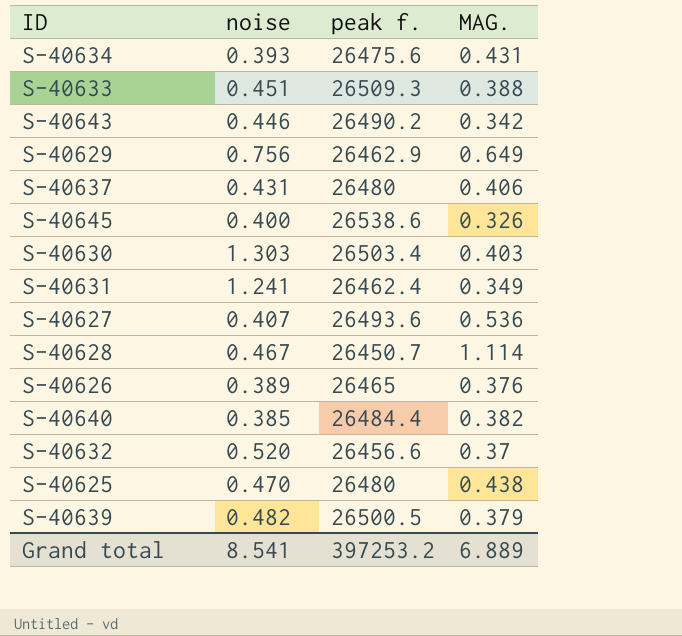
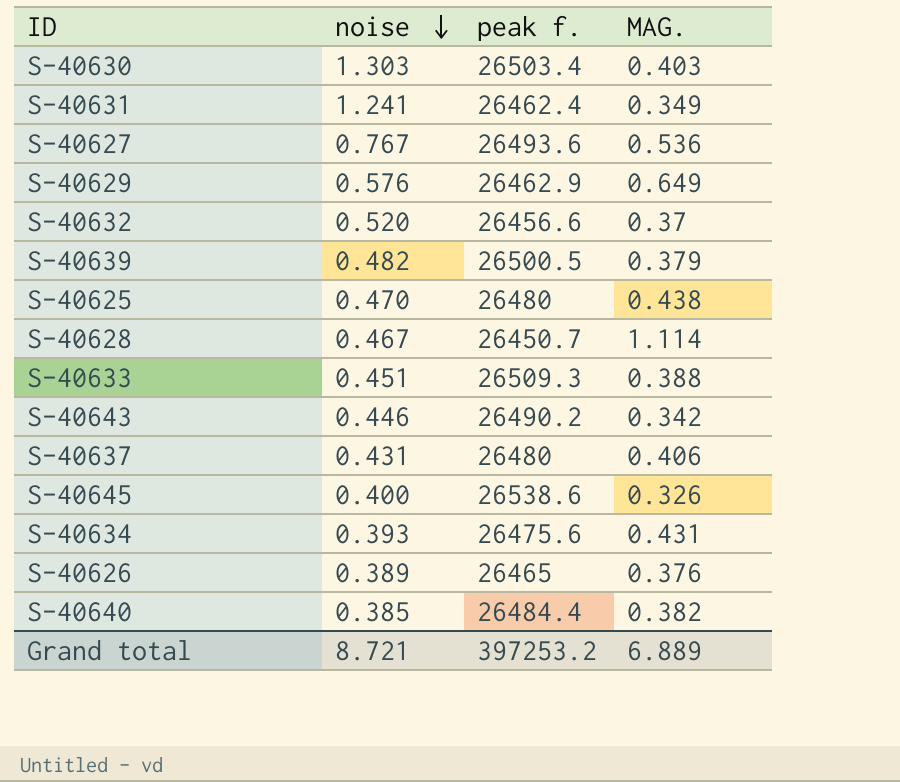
row order: none -> noise descending
S-40627 | noise: 0.407 -> 0.767
S-40629 | noise: 0.756 -> 0.576
Grand total | noise: 8.541 -> 8.721

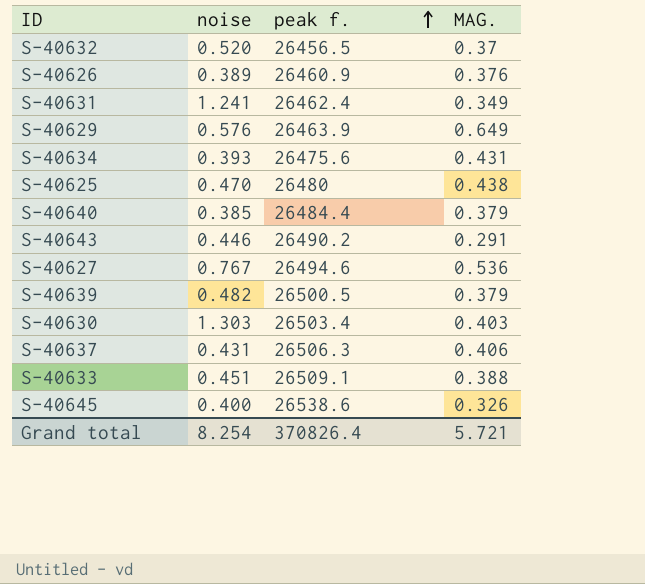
row order: noise descending -> peak f. ascending
row S-40628: 0.467 | 26450.7 | 1.114 -> none
S-40632 | peak f.: 26456.6 -> 26456.5
S-40626 | peak f.: 26465 -> 26460.9
S-40629 | peak f.: 26462.9 -> 26463.9
S-40640 | MAG.: 0.382 -> 0.379
S-40643 | MAG.: 0.342 -> 0.291
S-40627 | peak f.: 26493.6 -> 26494.6
S-40637 | peak f.: 26480 -> 26506.3
S-40633 | peak f.: 26509.3 -> 26509.1
Grand total | noise: 8.721 -> 8.254
Grand total | peak f.: 397253.2 -> 370826.4
Grand total | MAG.: 6.889 -> 5.721

